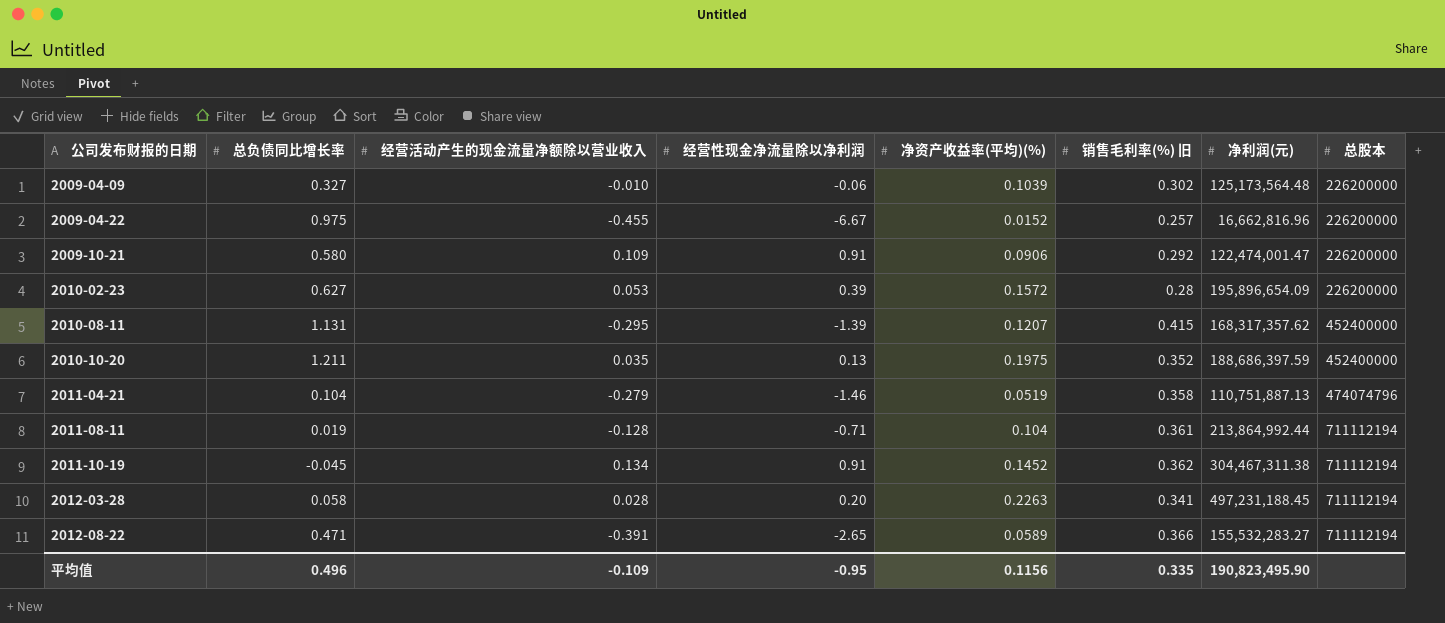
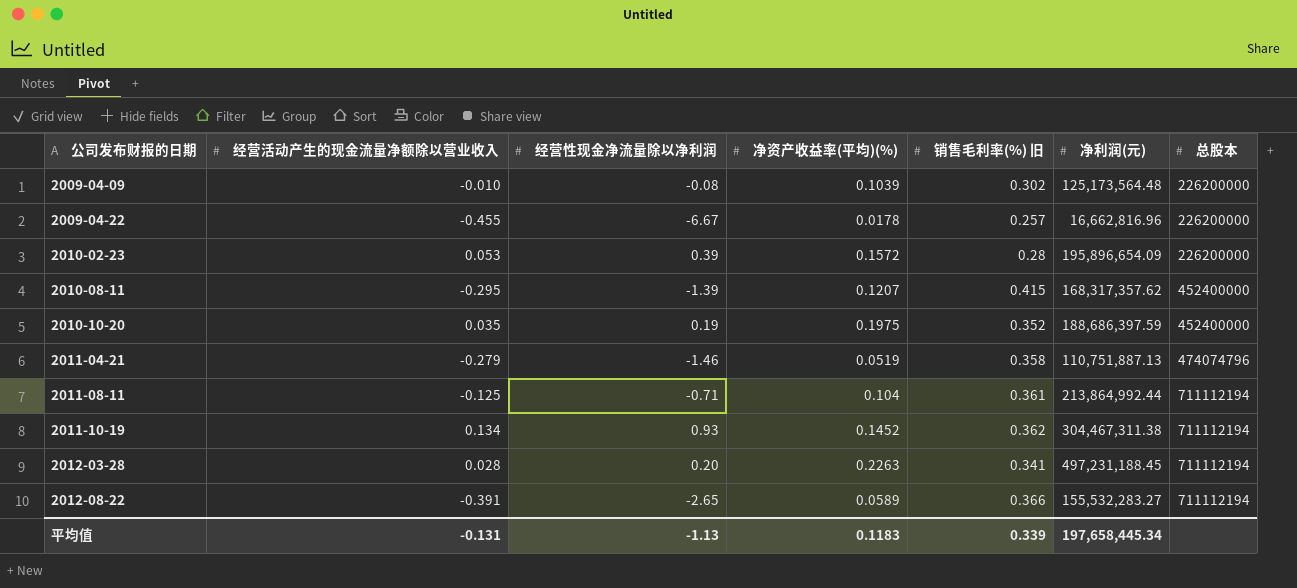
column 总负债同比增长率 | position: 2 -> none
row 2009-10-21: 0.580 | 0.109 | 0.91 | 0.0906 | 0.292 | 122,474,001.47 | 226200000 -> none
2009-04-09 | 经营性现金净流量除以净利润: -0.06 -> -0.08
2009-04-22 | 净资产收益率(平均)(%): 0.0152 -> 0.0178
2010-10-20 | 经营性现金净流量除以净利润: 0.13 -> 0.19
2011-08-11 | 经营活动产生的现金流量净额除以营业收入: -0.128 -> -0.125
2011-10-19 | 经营性现金净流量除以净利润: 0.91 -> 0.93
平均值 | 经营活动产生的现金流量净额除以营业收入: -0.109 -> -0.131
平均值 | 经营性现金净流量除以净利润: -0.95 -> -1.13
平均值 | 净资产收益率(平均)(%): 0.1156 -> 0.1183
平均值 | 销售毛利率(%) 旧: 0.335 -> 0.339
平均值 | 净利润(元): 190,823,495.90 -> 197,658,445.34

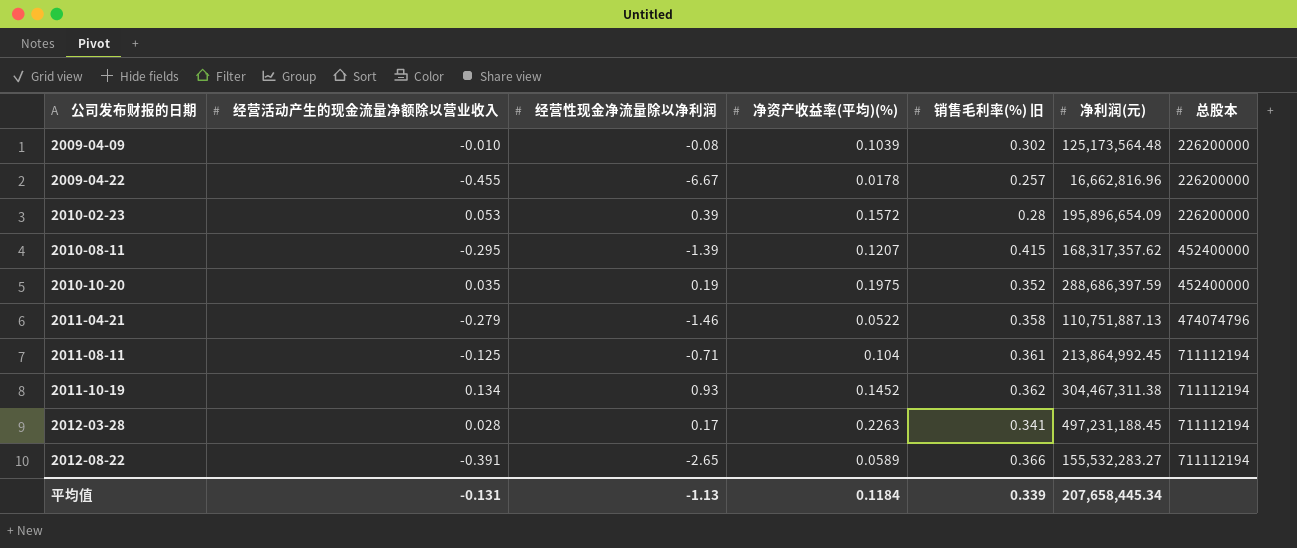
2010-10-20 | 净利润(元): 188,686,397.59 -> 288,686,397.59
2011-04-21 | 净资产收益率(平均)(%): 0.0519 -> 0.0522
2011-08-11 | 净利润(元): 213,864,992.44 -> 213,864,992.45
2012-03-28 | 经营性现金净流量除以净利润: 0.20 -> 0.17
平均值 | 净资产收益率(平均)(%): 0.1183 -> 0.1184
平均值 | 净利润(元): 197,658,445.34 -> 207,658,445.34

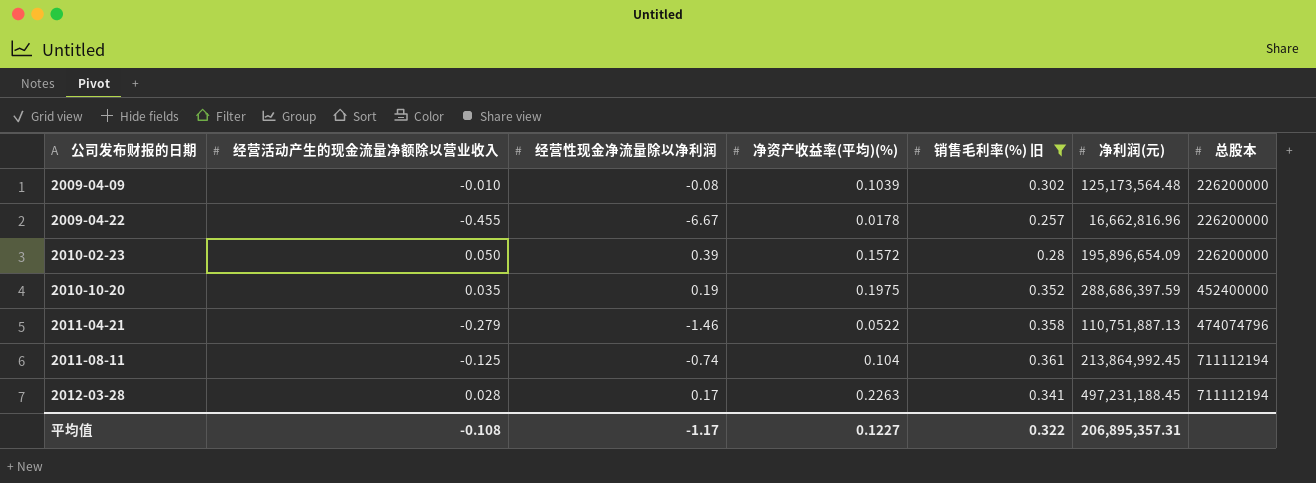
filter: none -> 销售毛利率(%) 旧 <= 0.361
2010-02-23 | 经营活动产生的现金流量净额除以营业收入: 0.053 -> 0.050
2011-08-11 | 经营性现金净流量除以净利润: -0.71 -> -0.74
平均值 | 经营活动产生的现金流量净额除以营业收入: -0.131 -> -0.108
平均值 | 经营性现金净流量除以净利润: -1.13 -> -1.17
平均值 | 净资产收益率(平均)(%): 0.1184 -> 0.1227
平均值 | 销售毛利率(%) 旧: 0.339 -> 0.322
平均值 | 净利润(元): 207,658,445.34 -> 206,895,357.31

